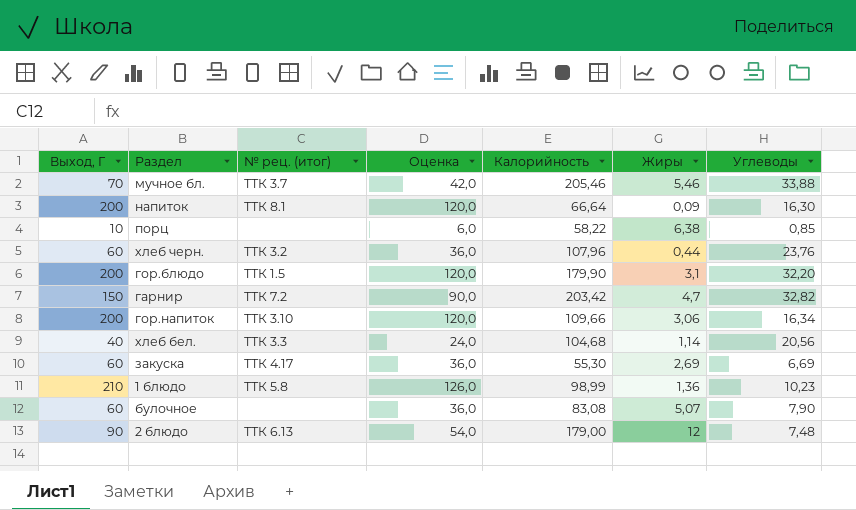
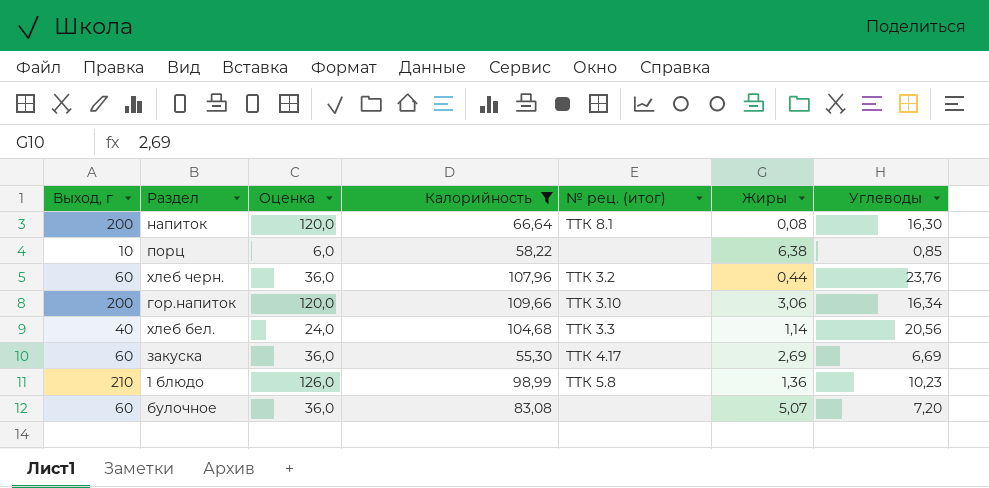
filter: none -> Калорийность <= 109,66
column name: Выход, Г -> Выход, г
column № рец. (итог) | position: 3 -> 5
напиток | Жиры: 0,09 -> 0,08
булочное | Углеводы: 7,90 -> 7,20

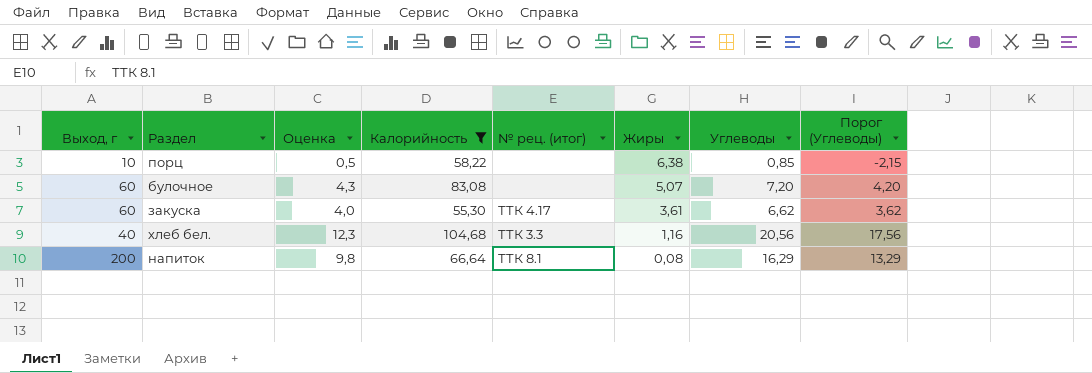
row order: none -> Жиры descending
column Оценка | formula: [Выход, г] * 0,6 -> [Углеводы] * 0,6
column Порог (Углеводы) | formula: none -> [Углеводы] - 3
row хлеб черн.: 60 | 36,0 | 107,96 | ТТК 3.2 | 0,44 | 23,76 -> none
row гор.напиток: 200 | 120,0 | 109,66 | ТТК 3.10 | 3,06 | 16,34 -> none
row 1 блюдо: 210 | 126,0 | 98,99 | ТТК 5.8 | 1,36 | 10,23 -> none
закуска | Жиры: 2,69 -> 3,61
закуска | Углеводы: 6,69 -> 6,62
хлеб бел. | Жиры: 1,14 -> 1,16
напиток | Углеводы: 16,30 -> 16,29

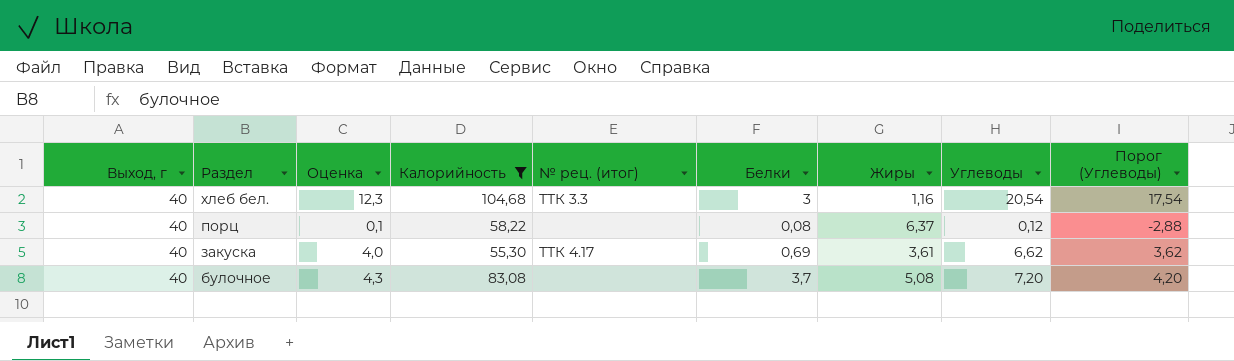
row order: Жиры descending -> Раздел descending
column Белки | position: none -> 6
row напиток: 200 | 9,8 | 66,64 | ТТК 8.1 | 0,08 | 16,29 | 13,29 -> none
хлеб бел. | Углеводы: 20,56 -> 20,54
хлеб бел. | Порог (Углеводы): 17,56 -> 17,54
порц | Выход, г: 10 -> 40
порц | Оценка: 0,5 -> 0,1
порц | Жиры: 6,38 -> 6,37
порц | Углеводы: 0,85 -> 0,12
порц | Порог (Углеводы): -2,15 -> -2,88
закуска | Выход, г: 60 -> 40
булочное | Выход, г: 60 -> 40
булочное | Жиры: 5,07 -> 5,08

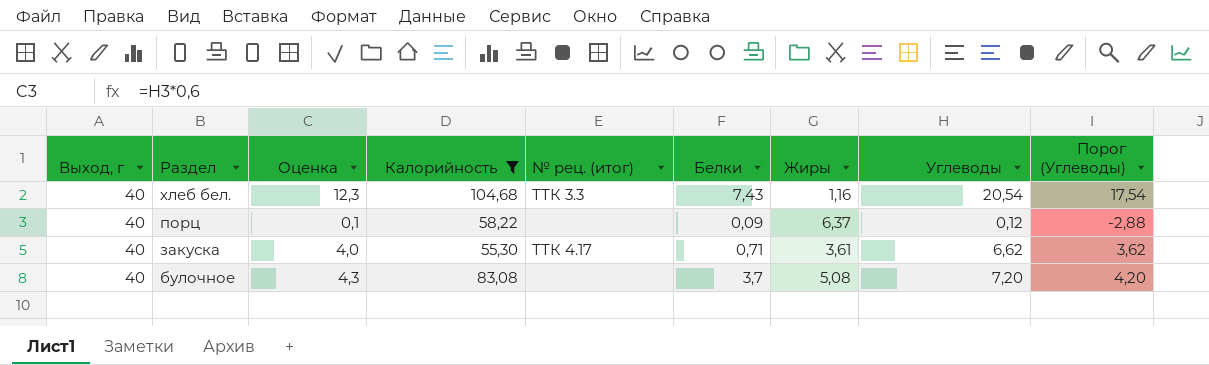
хлеб бел. | Белки: 3 -> 7,43
порц | Белки: 0,08 -> 0,09
закуска | Белки: 0,69 -> 0,71

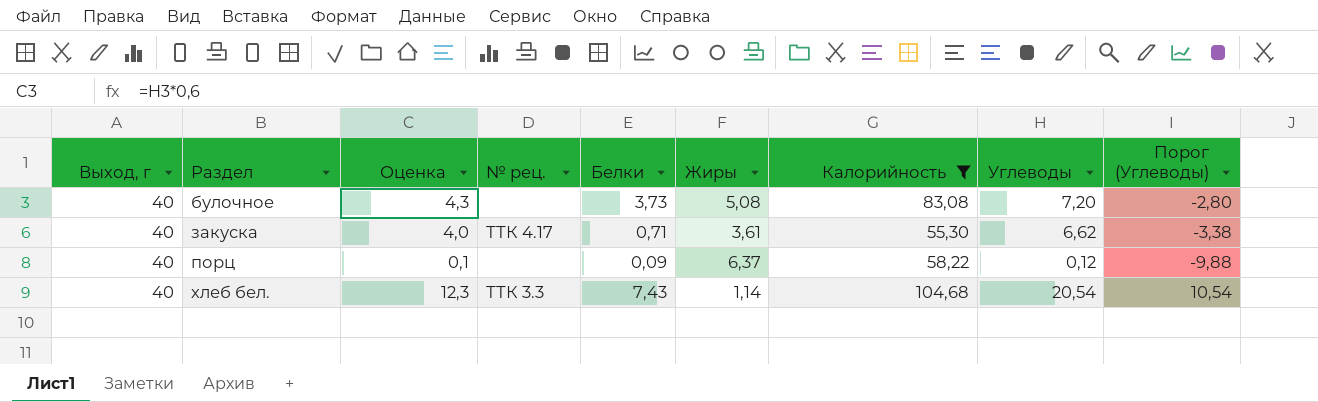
row order: Раздел descending -> Раздел ascending
column name: № рец. (итог) -> № рец.
column Калорийность | position: 4 -> 7
column Порог (Углеводы) | formula: [Углеводы] - 3 -> [Углеводы] - 10
булочное | Белки: 3,7 -> 3,73
хлеб бел. | Жиры: 1,16 -> 1,14

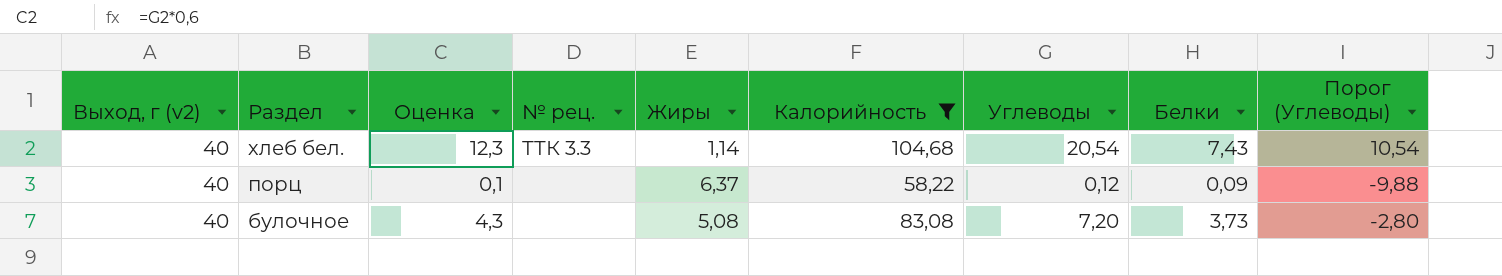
row order: Раздел ascending -> Раздел descending
column name: Выход, г -> Выход, г (v2)
column Белки | position: 5 -> 8
row закуска: 40 | 4,0 | ТТК 4.17 | 0,71 | 3,61 | 55,30 | 6,62 | -3,38 -> none

